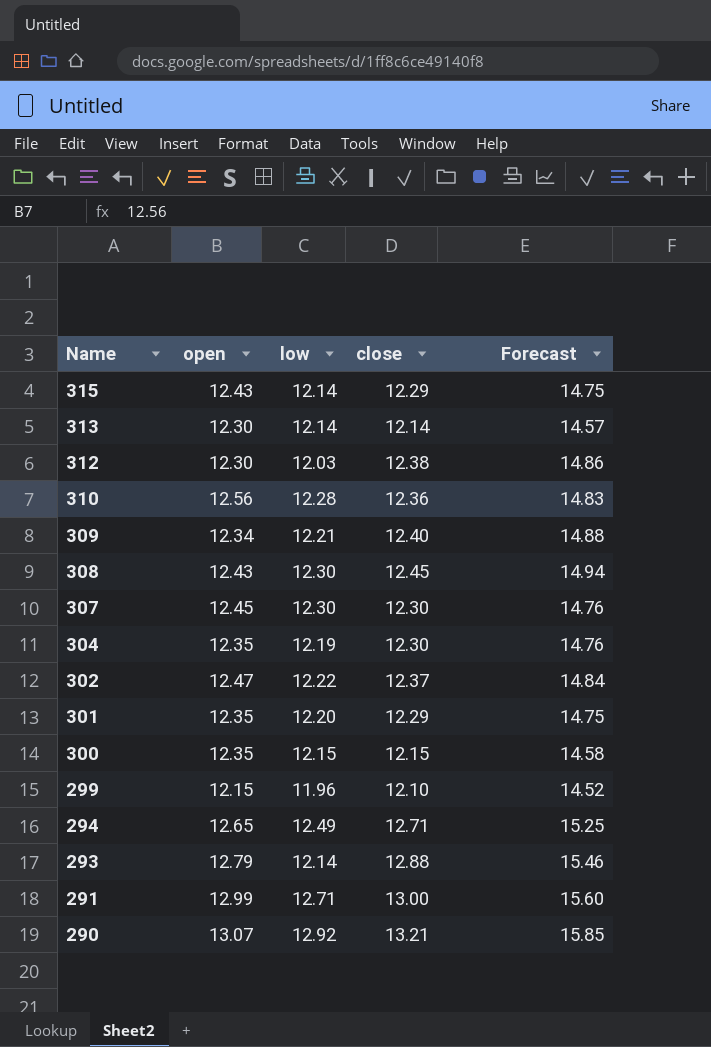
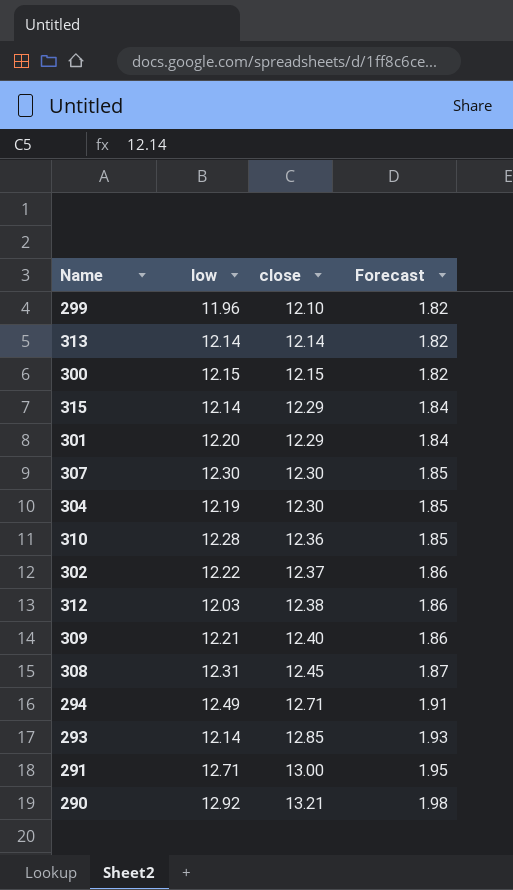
row order: Name descending -> close ascending
column open | position: 2 -> none
column Forecast | formula: [close] * 1.2 -> [close] * 0.15
308 | low: 12.30 -> 12.31
293 | close: 12.88 -> 12.85

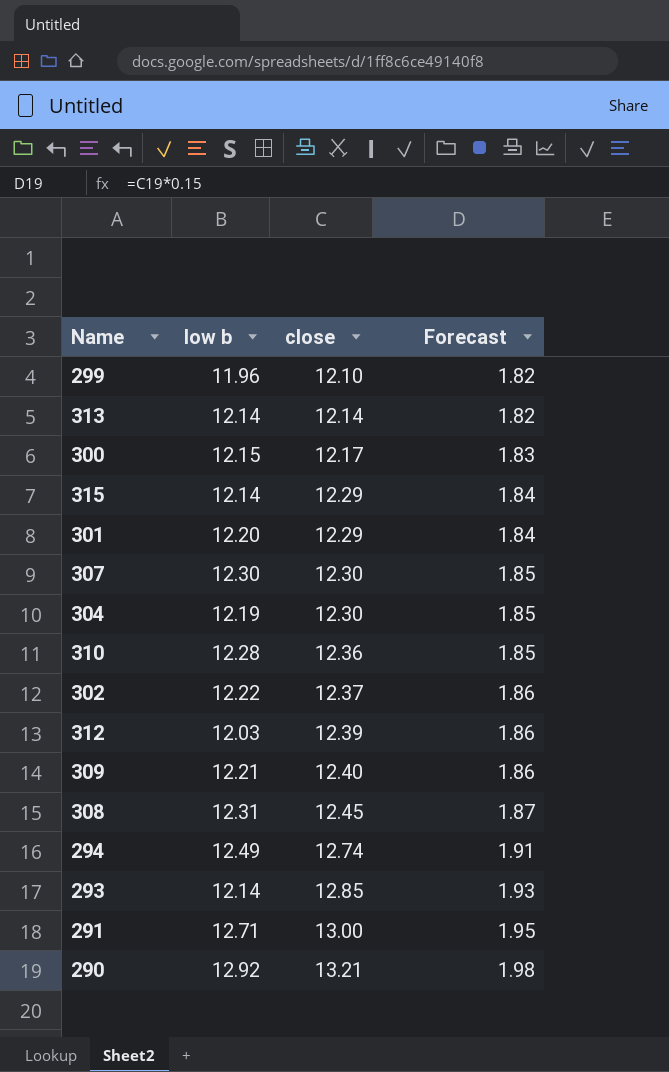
column name: low -> low b
300 | close: 12.15 -> 12.17
300 | Forecast: 1.82 -> 1.83
312 | close: 12.38 -> 12.39
294 | close: 12.71 -> 12.74

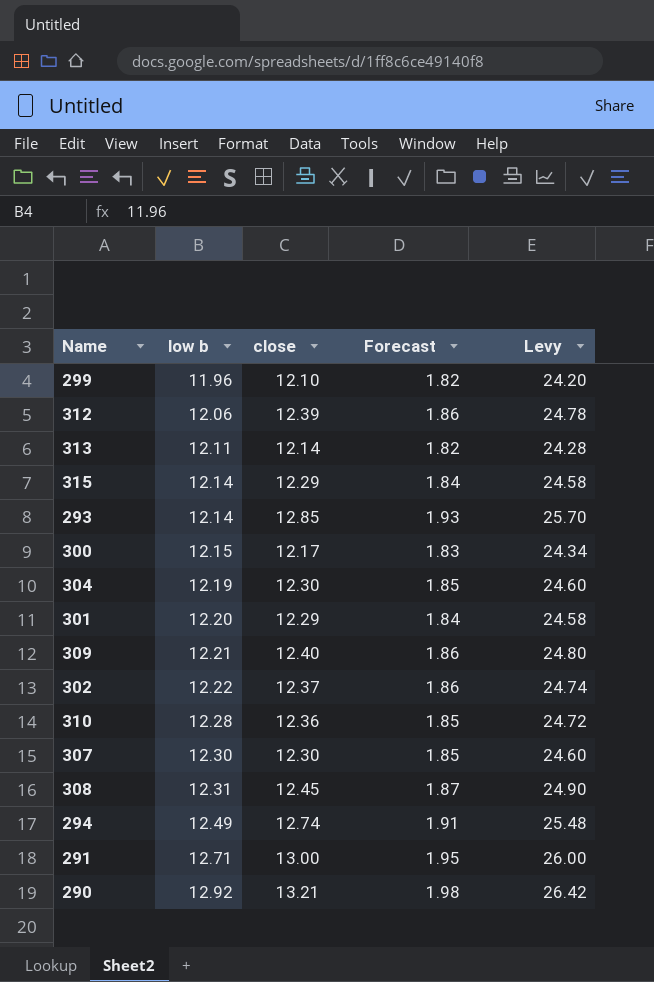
row order: close ascending -> low b ascending
column Levy | formula: none -> [close] * 2
312 | low b: 12.03 -> 12.06
313 | low b: 12.14 -> 12.11

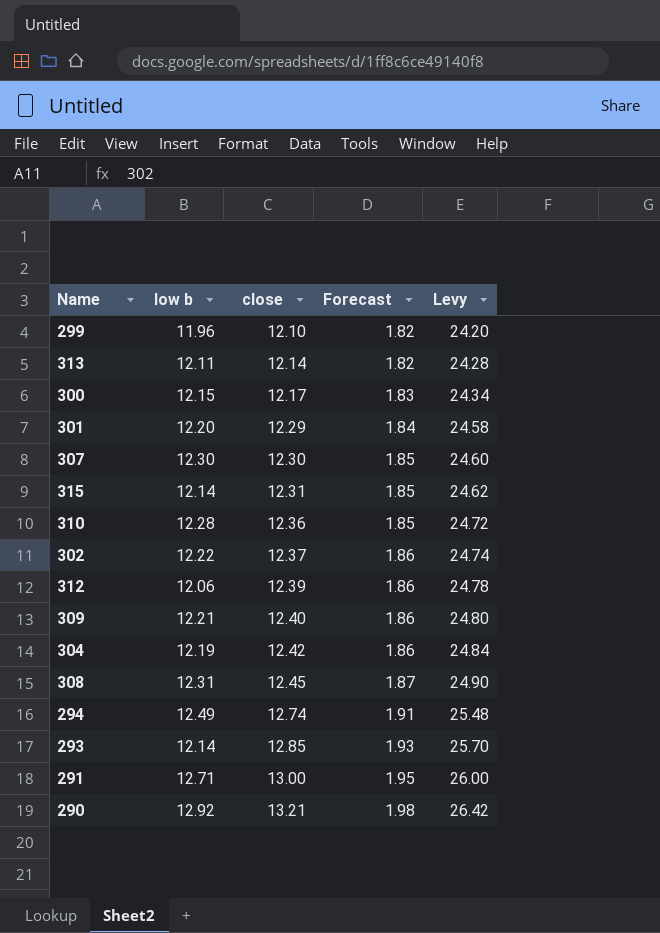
row order: low b ascending -> close ascending
315 | close: 12.29 -> 12.31
315 | Forecast: 1.84 -> 1.85
315 | Levy: 24.58 -> 24.62
304 | close: 12.30 -> 12.42
304 | Forecast: 1.85 -> 1.86
304 | Levy: 24.60 -> 24.84

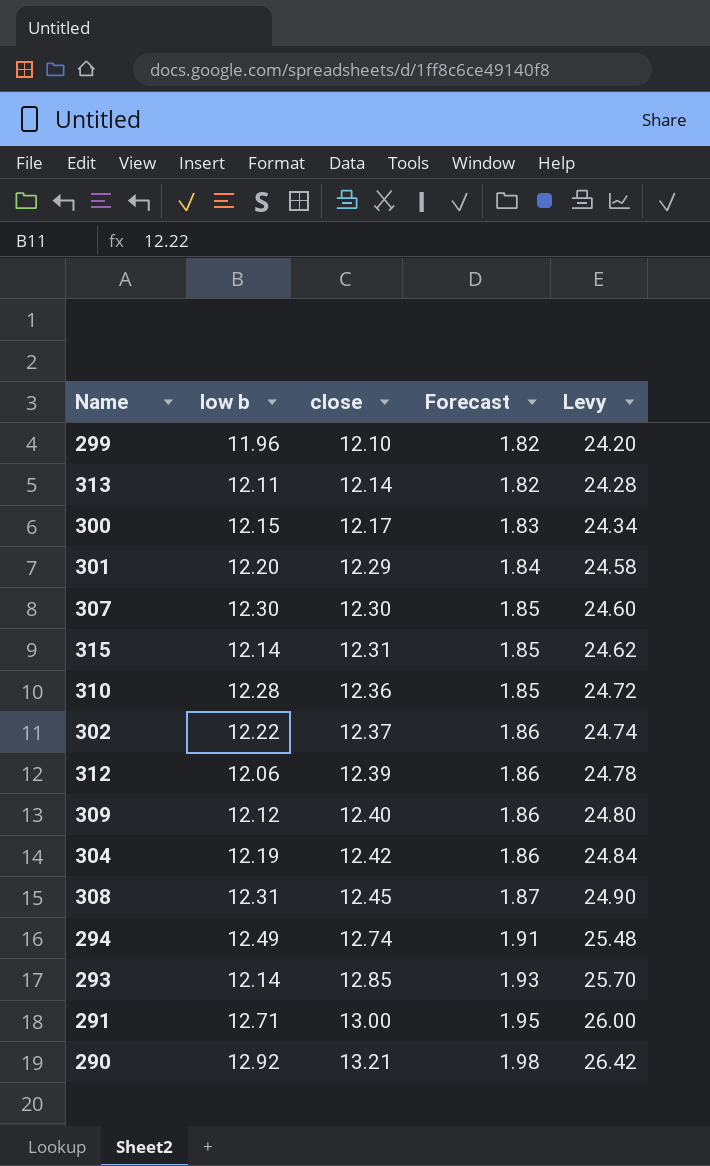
309 | low b: 12.21 -> 12.12

